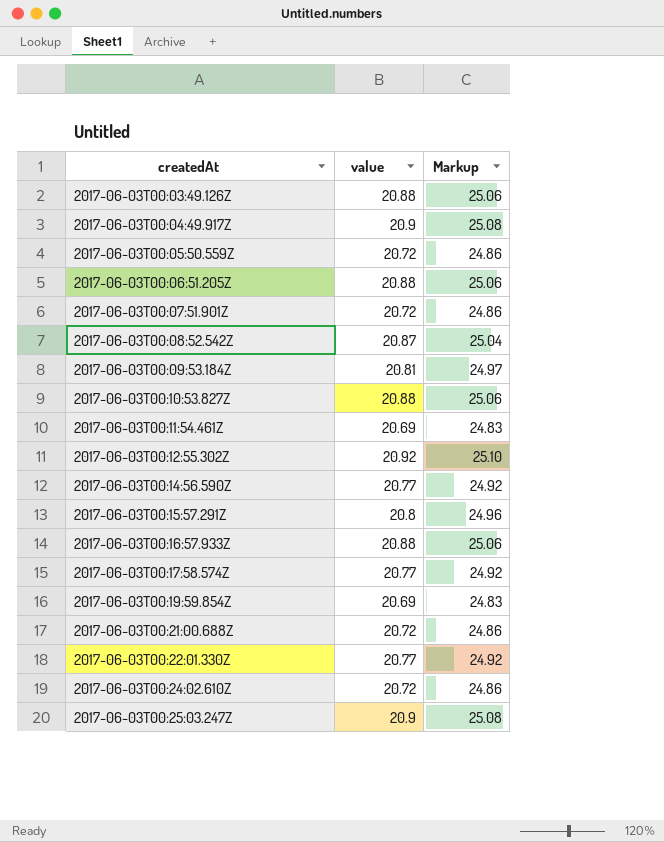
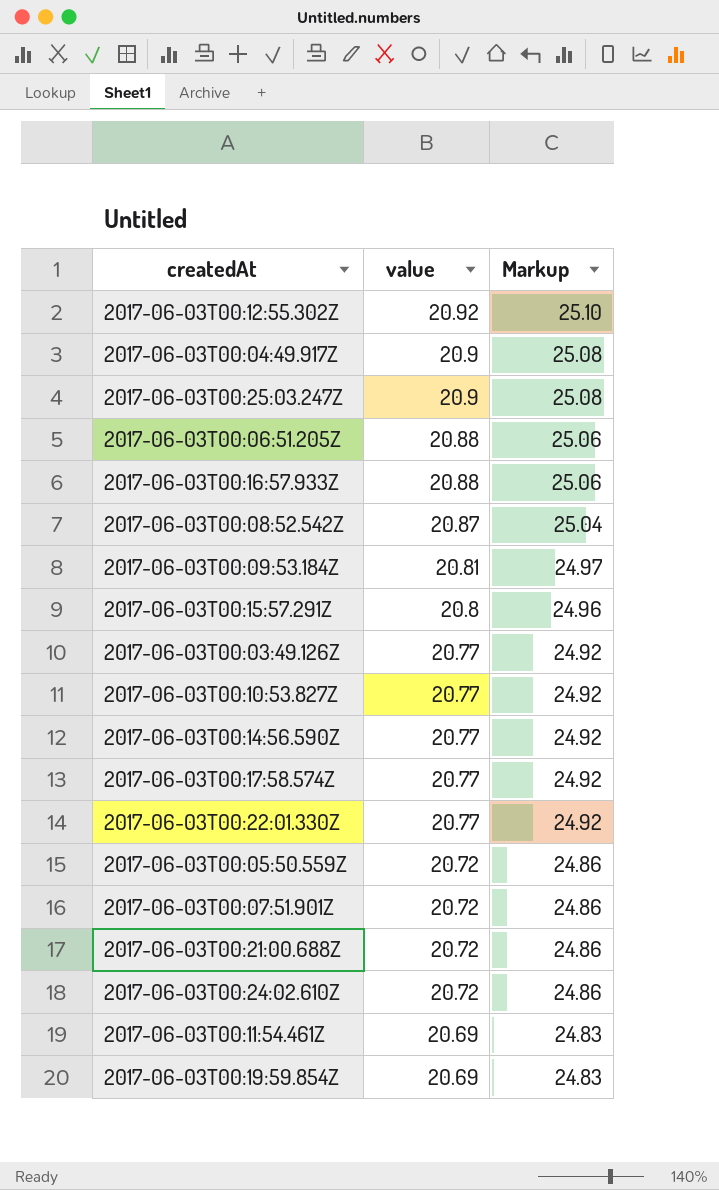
row order: createdAt ascending -> value descending
2017-06-03T00:03:49.126Z | value: 20.88 -> 20.77
2017-06-03T00:03:49.126Z | Markup: 25.06 -> 24.92
2017-06-03T00:10:53.827Z | value: 20.88 -> 20.77
2017-06-03T00:10:53.827Z | Markup: 25.06 -> 24.92

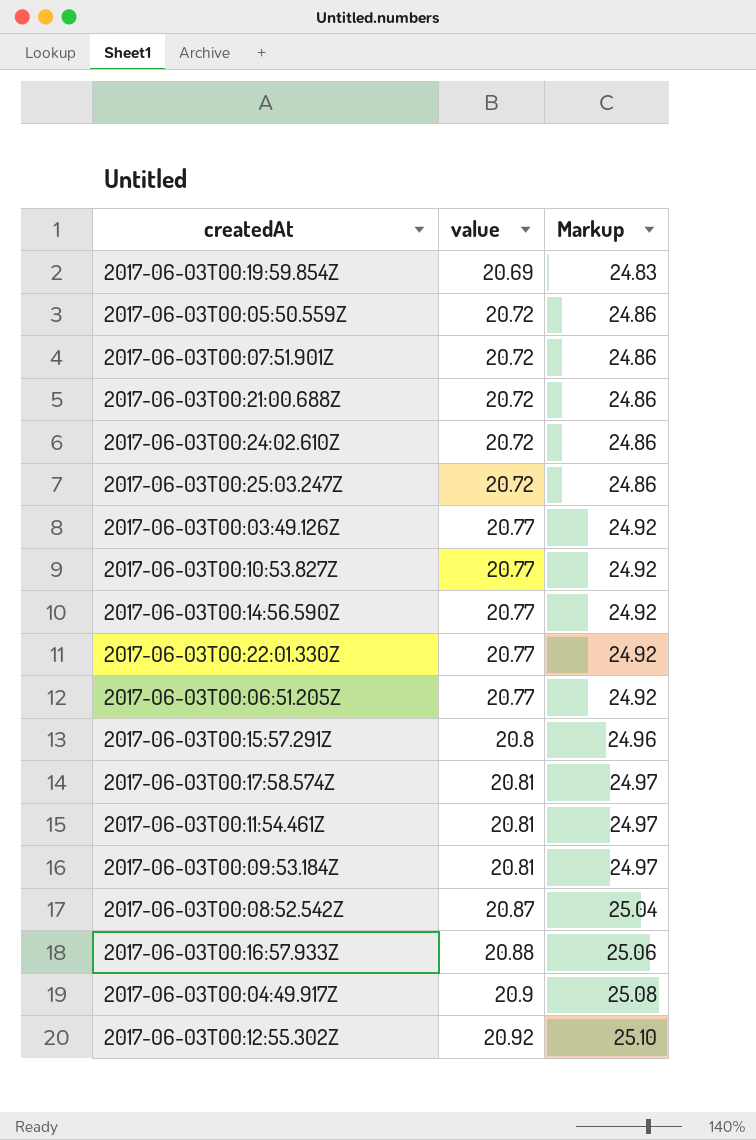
row order: value descending -> value ascending
2017-06-03T00:25:03.247Z | value: 20.9 -> 20.72
2017-06-03T00:25:03.247Z | Markup: 25.08 -> 24.86
2017-06-03T00:06:51.205Z | value: 20.88 -> 20.77
2017-06-03T00:06:51.205Z | Markup: 25.06 -> 24.92
2017-06-03T00:17:58.574Z | value: 20.77 -> 20.81
2017-06-03T00:17:58.574Z | Markup: 24.92 -> 24.97
2017-06-03T00:11:54.461Z | value: 20.69 -> 20.81
2017-06-03T00:11:54.461Z | Markup: 24.83 -> 24.97

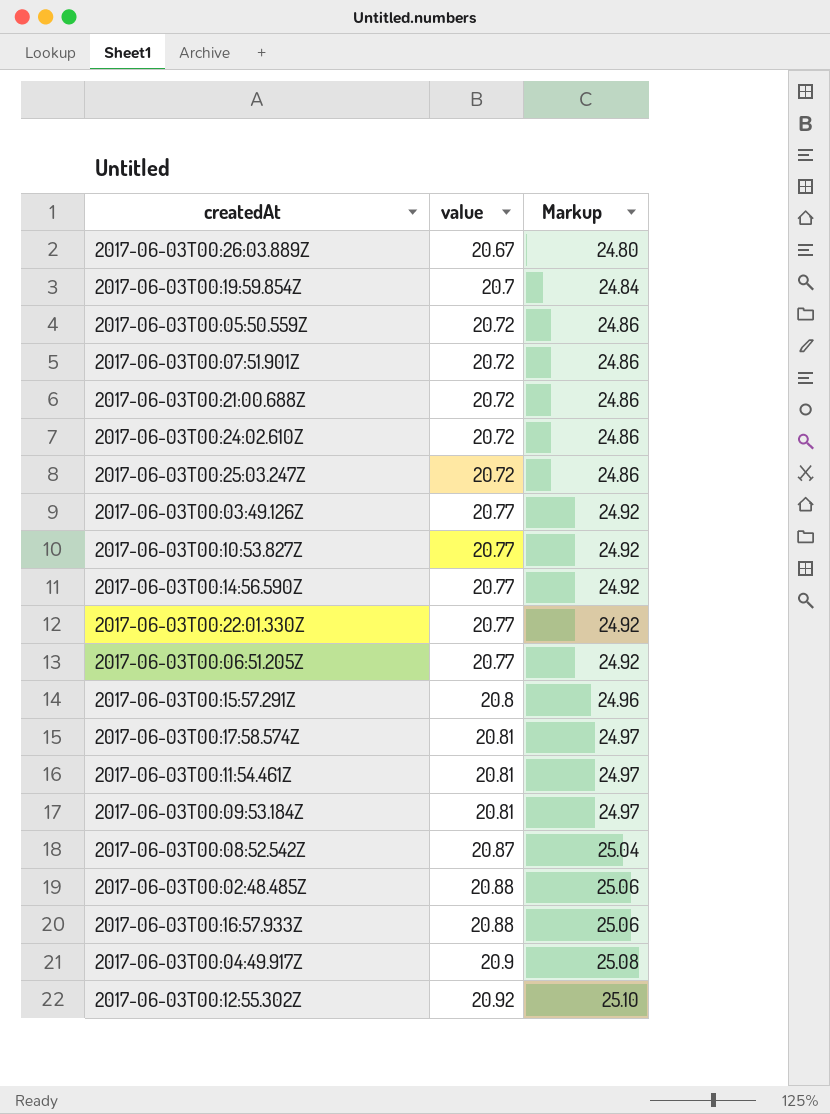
row 2017-06-03T00:26:03.889Z: none -> 20.67 | 24.80
2017-06-03T00:19:59.854Z | value: 20.69 -> 20.7
2017-06-03T00:19:59.854Z | Markup: 24.83 -> 24.84
row 2017-06-03T00:02:48.485Z: none -> 20.88 | 25.06

